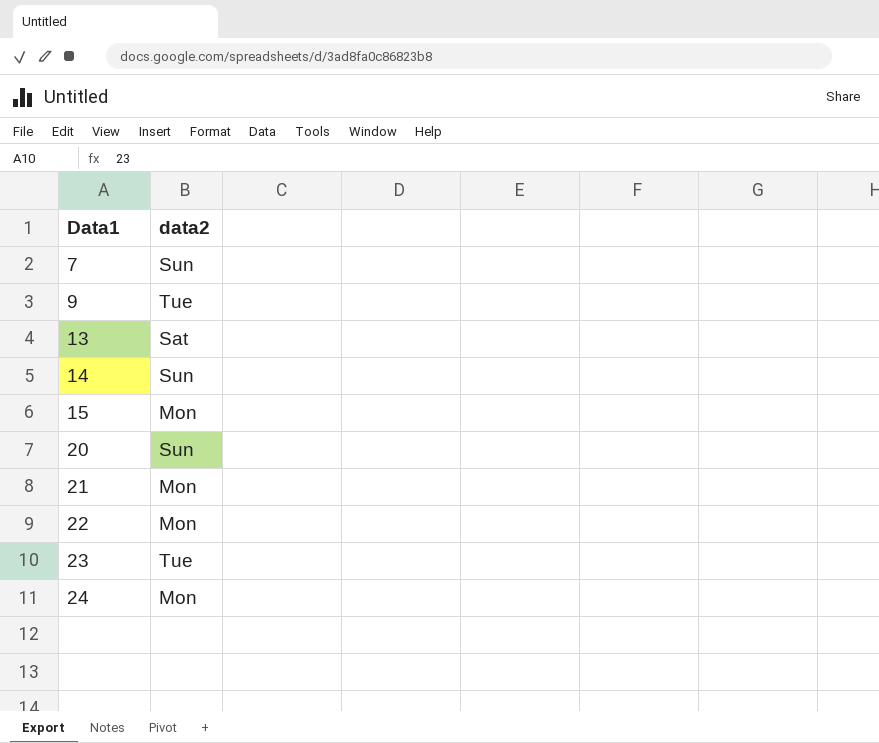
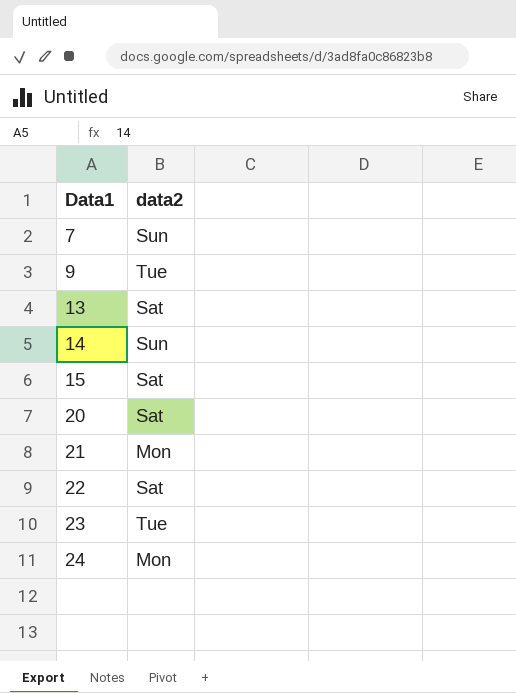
15 | data2: Mon -> Sat
20 | data2: Sun -> Sat
22 | data2: Mon -> Sat

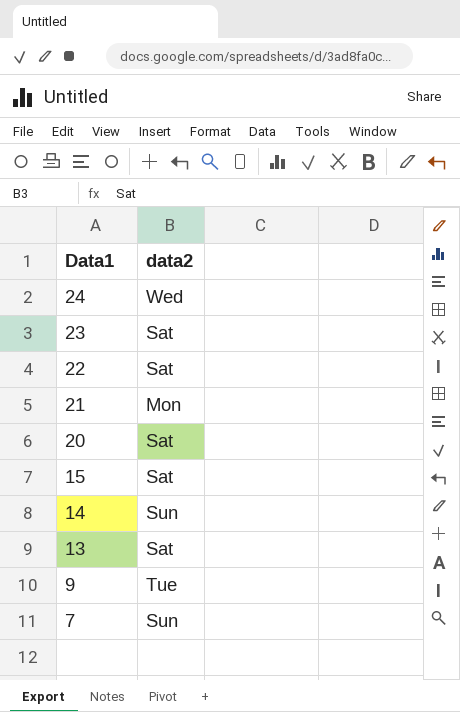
row order: Data1 ascending -> Data1 descending
24 | data2: Mon -> Wed
23 | data2: Tue -> Sat

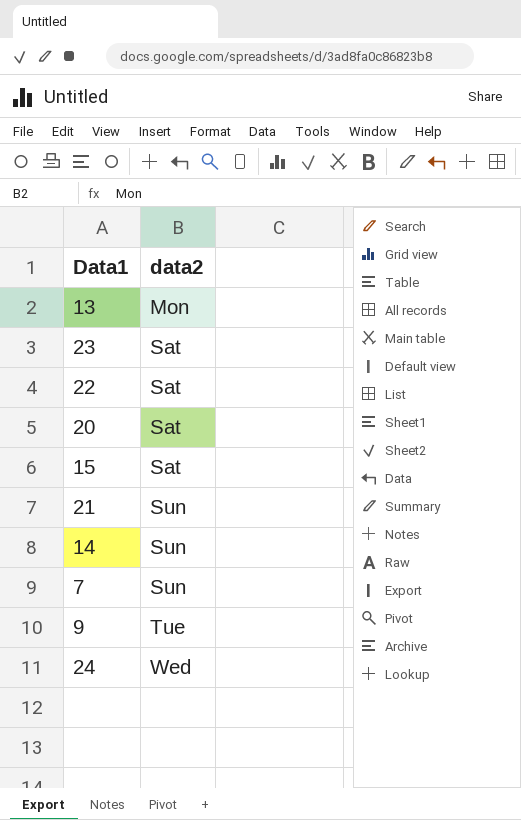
row order: Data1 descending -> data2 ascending
13 | data2: Sat -> Mon
21 | data2: Mon -> Sun

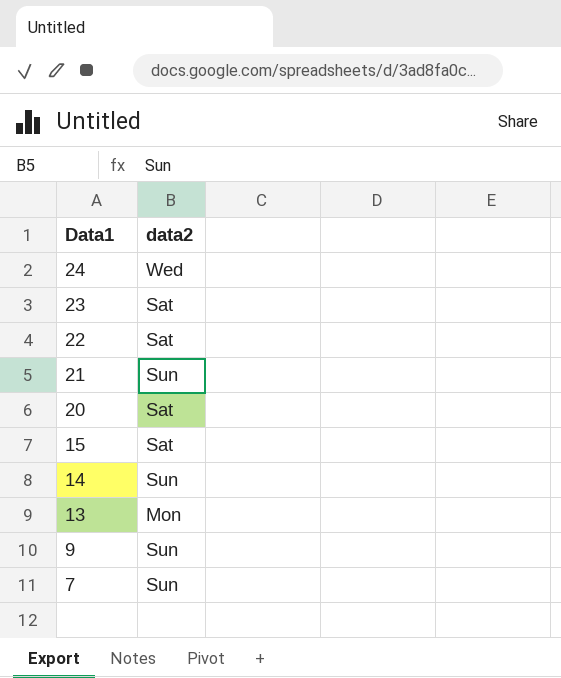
row order: data2 ascending -> Data1 descending
9 | data2: Tue -> Sun

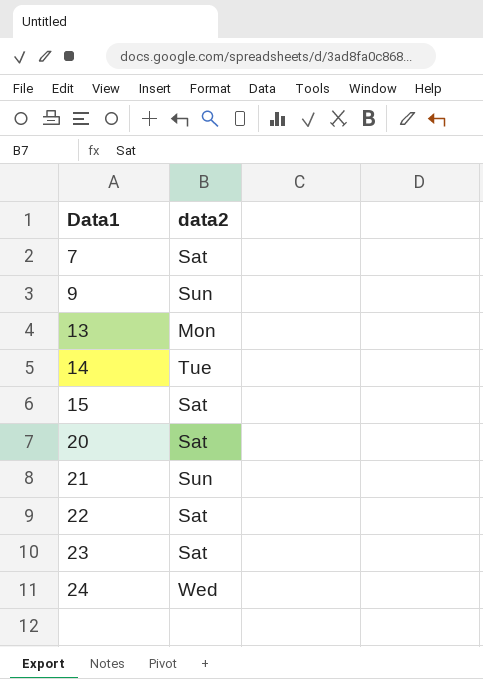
row order: Data1 descending -> Data1 ascending
7 | data2: Sun -> Sat
14 | data2: Sun -> Tue

